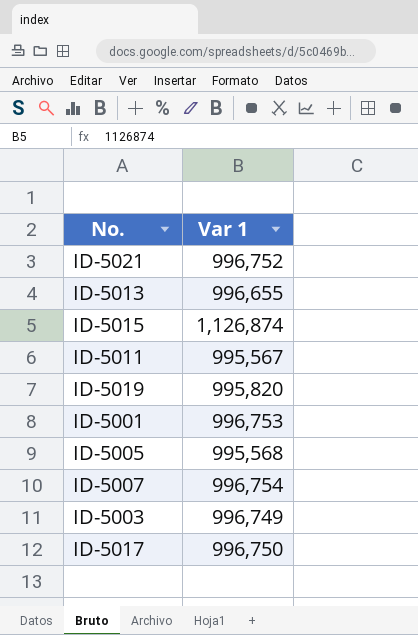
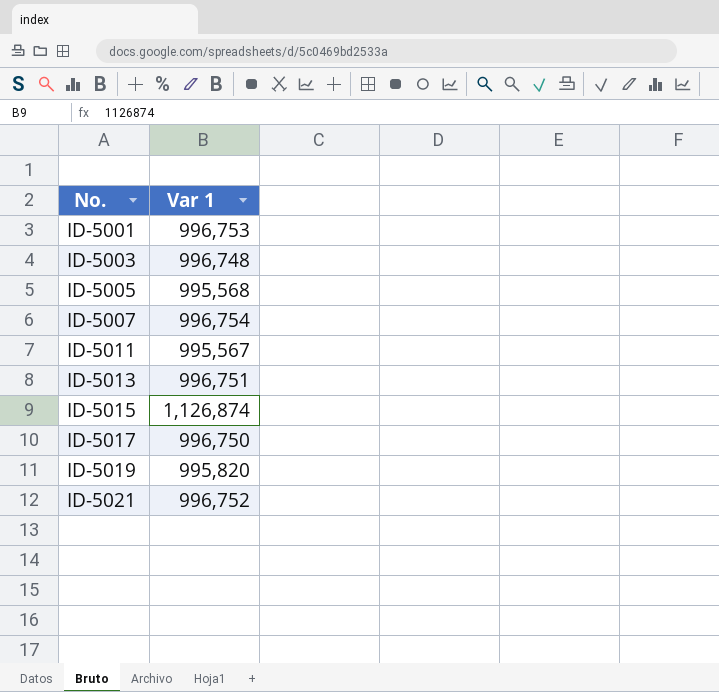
row order: none -> No. ascending
ID-5003 | Var 1: 996,749 -> 996,748
ID-5013 | Var 1: 996,655 -> 996,751

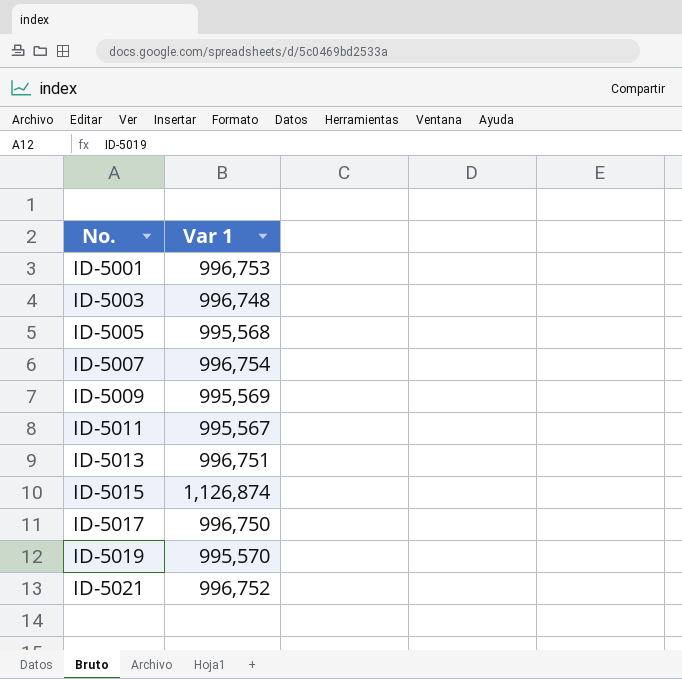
row ID-5009: none -> 995,569
ID-5019 | Var 1: 995,820 -> 995,570

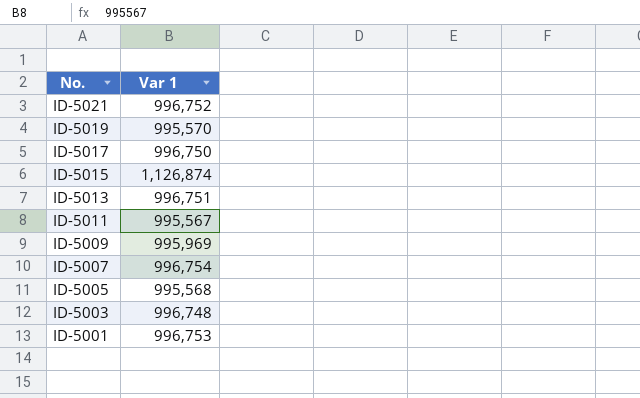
row order: No. ascending -> No. descending
ID-5009 | Var 1: 995,569 -> 995,969

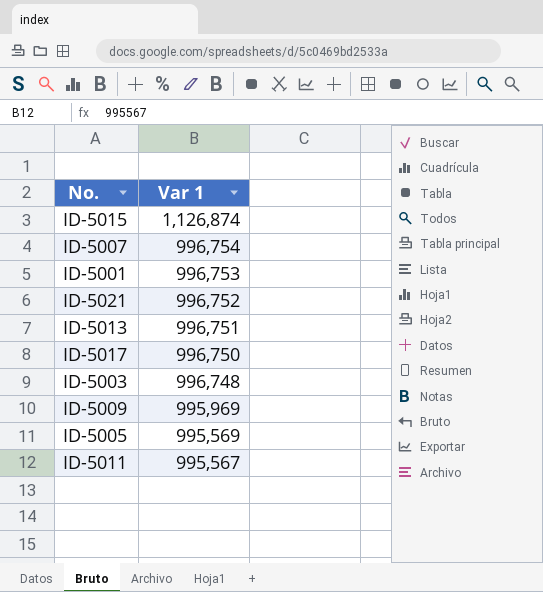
row order: No. descending -> Var 1 descending
row ID-5019: 995,570 -> none
ID-5005 | Var 1: 995,568 -> 995,569

